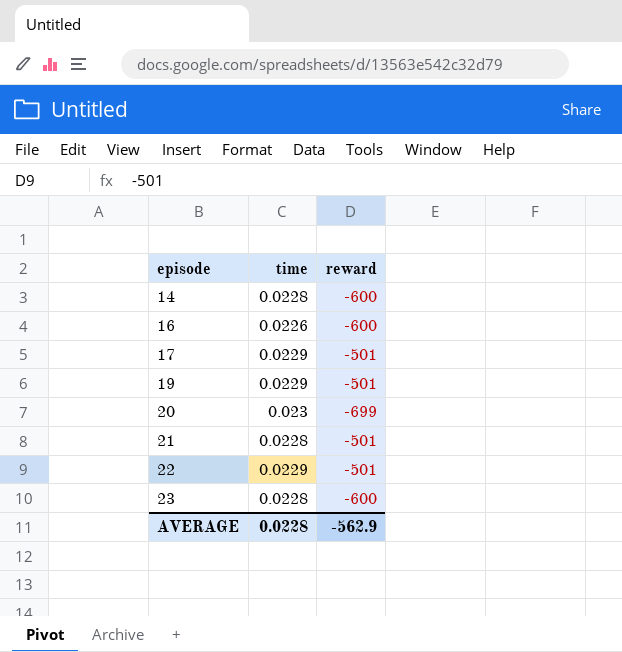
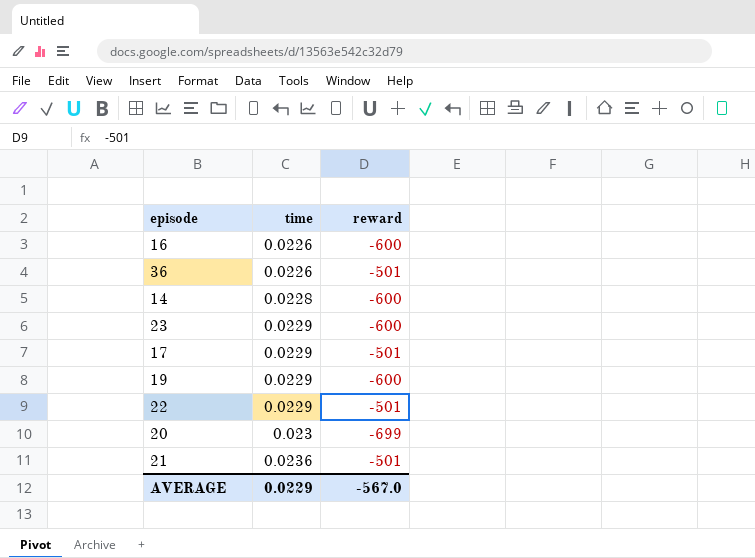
row order: episode ascending -> time ascending
row 36: none -> 0.0226 | -501
23 | time: 0.0228 -> 0.0229
19 | reward: -501 -> -600
21 | time: 0.0228 -> 0.0236
AVERAGE | time: 0.0228 -> 0.0229
AVERAGE | reward: -562.9 -> -567.0

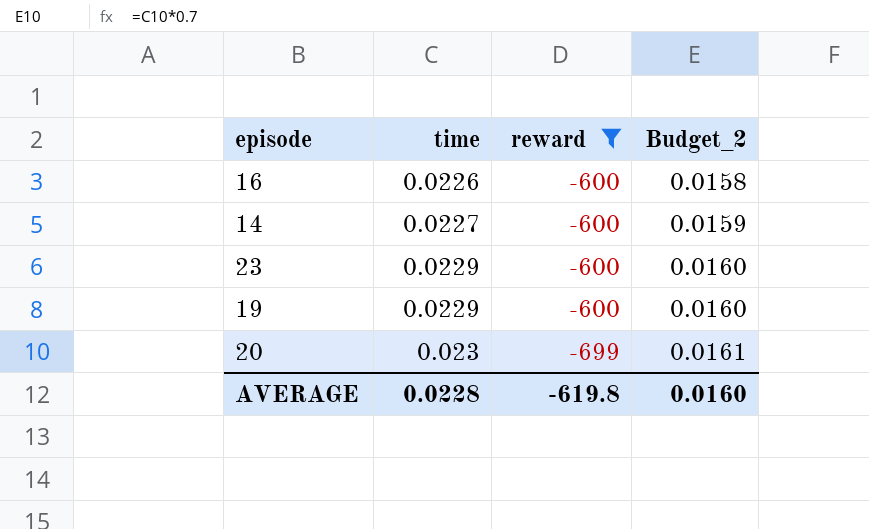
filter: none -> reward != -501
column Budget_2 | formula: none -> [time] * 0.7
14 | time: 0.0228 -> 0.0227
AVERAGE | time: 0.0229 -> 0.0228
AVERAGE | reward: -567.0 -> -619.8

